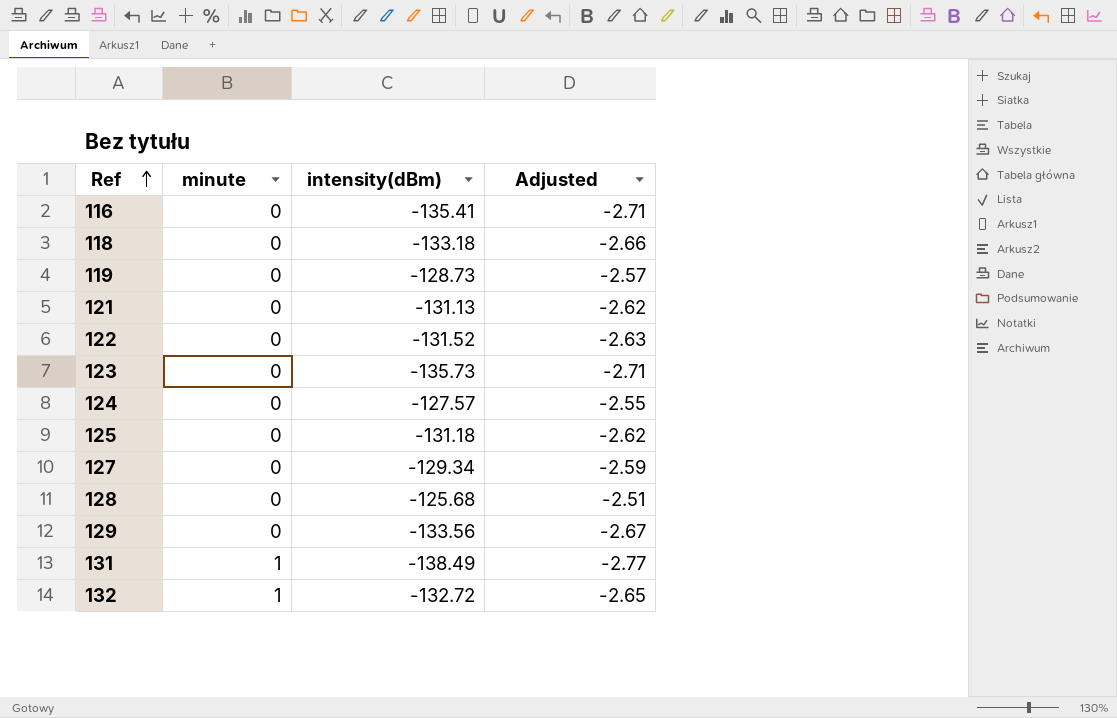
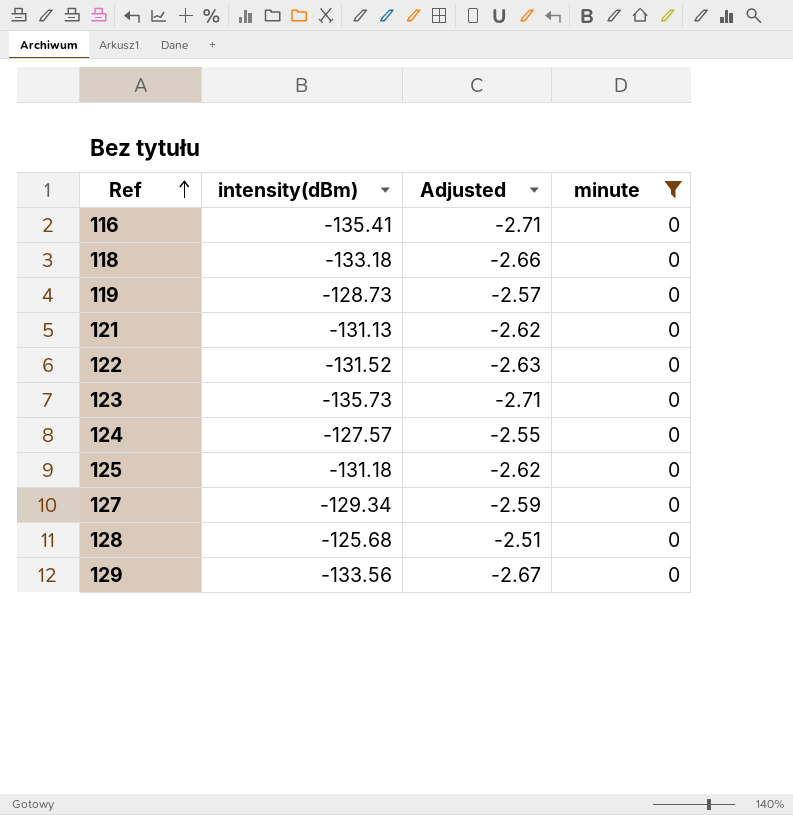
filter: none -> minute = 0
column minute | position: 2 -> 4

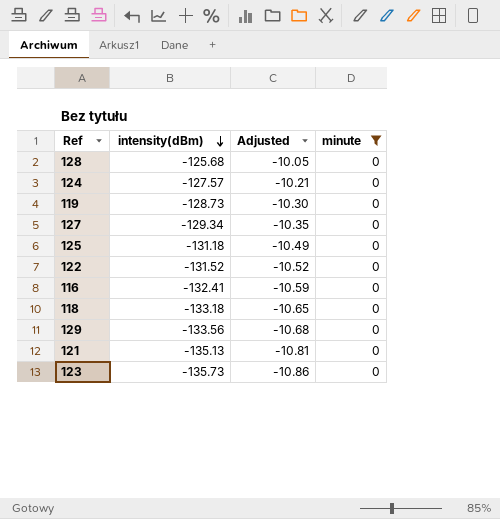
row order: Ref ascending -> intensity(dBm) descending
column Adjusted | formula: [intensity(dBm)] * 0.02 -> [intensity(dBm)] * 0.08
116 | intensity(dBm): -135.41 -> -132.41
121 | intensity(dBm): -131.13 -> -135.13

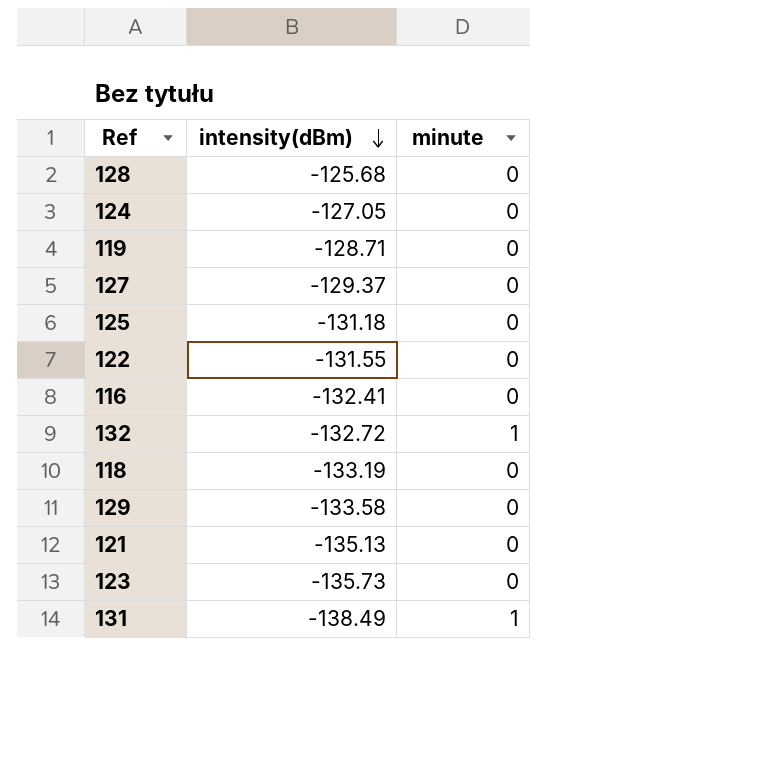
filter: minute = 0 -> none
column Adjusted | formula: [intensity(dBm)] * 0.08 -> none
124 | intensity(dBm): -127.57 -> -127.05
119 | intensity(dBm): -128.73 -> -128.71
127 | intensity(dBm): -129.34 -> -129.37
122 | intensity(dBm): -131.52 -> -131.55
118 | intensity(dBm): -133.18 -> -133.19
129 | intensity(dBm): -133.56 -> -133.58

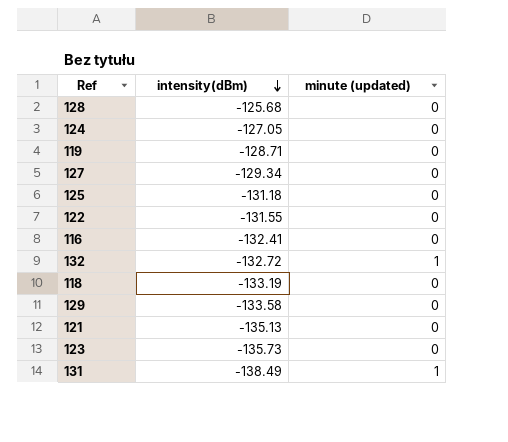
column name: minute -> minute (updated)
127 | intensity(dBm): -129.37 -> -129.34

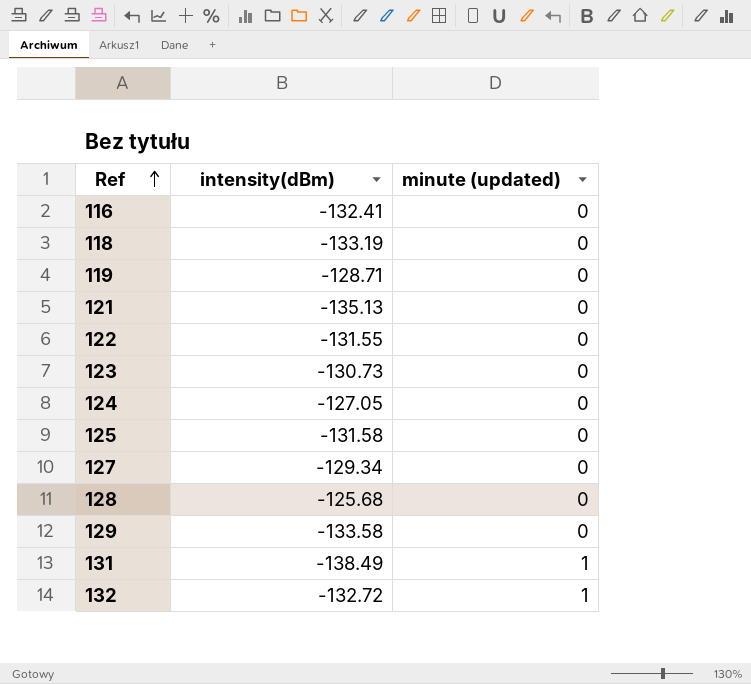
row order: intensity(dBm) descending -> Ref ascending
123 | intensity(dBm): -135.73 -> -130.73
125 | intensity(dBm): -131.18 -> -131.58

